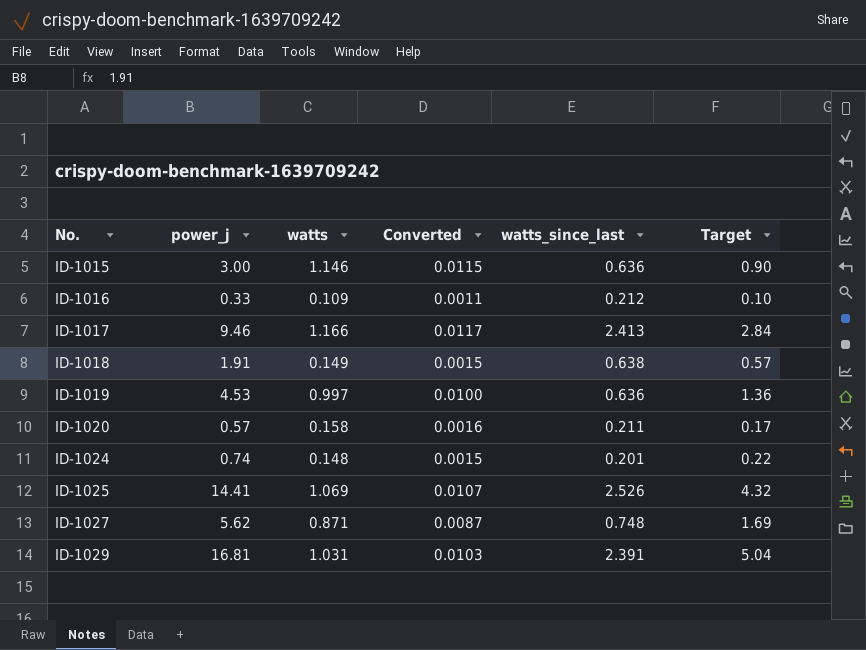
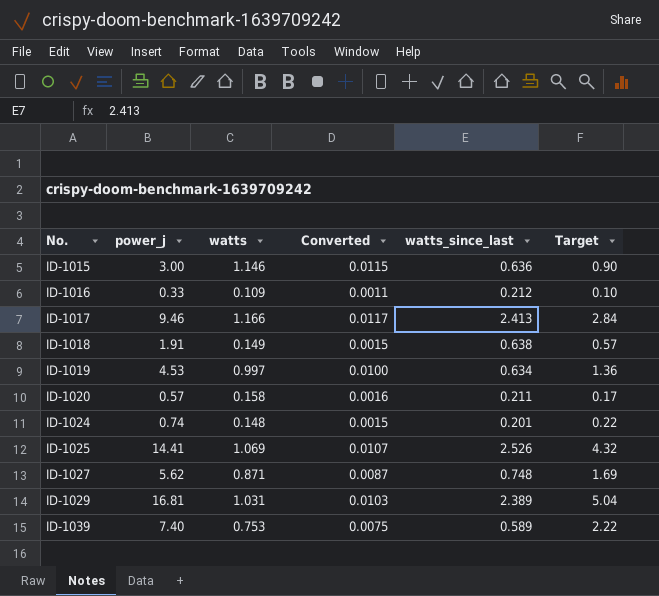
ID-1019 | watts_since_last: 0.636 -> 0.634
ID-1029 | watts_since_last: 2.391 -> 2.389
row ID-1039: none -> 7.40 | 0.753 | 0.0075 | 0.589 | 2.22

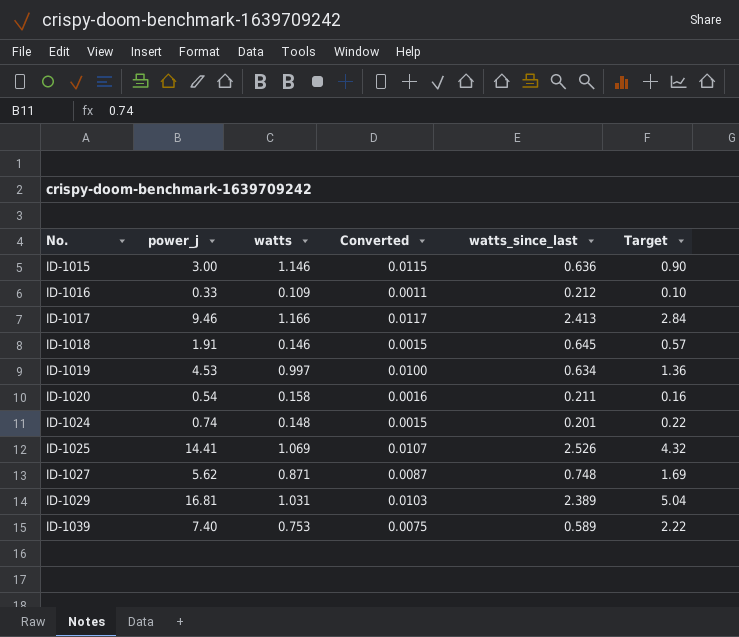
ID-1018 | watts: 0.149 -> 0.146
ID-1018 | watts_since_last: 0.638 -> 0.645
ID-1020 | power_j: 0.57 -> 0.54
ID-1020 | Target: 0.17 -> 0.16

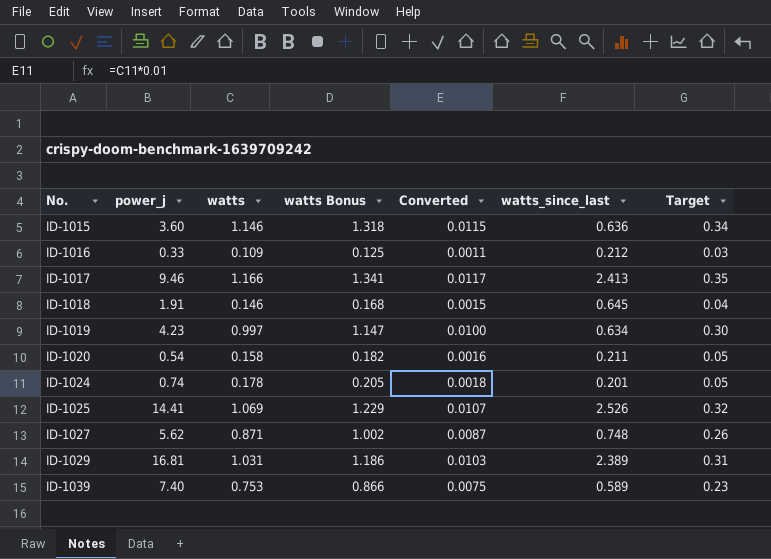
column watts Bonus | formula: none -> [watts] * 1.15
column Target | formula: [power_j] * 0.3 -> [watts] * 0.3
ID-1015 | power_j: 3.00 -> 3.60
ID-1019 | power_j: 4.53 -> 4.23
ID-1024 | watts: 0.148 -> 0.178
ID-1024 | Converted: 0.0015 -> 0.0018

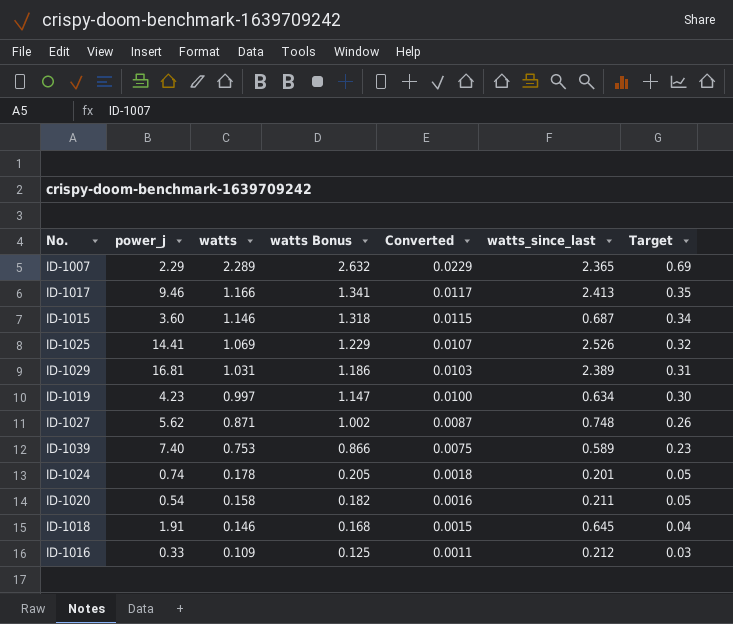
row order: No. ascending -> watts descending
row ID-1007: none -> 2.29 | 2.289 | 2.632 | 0.0229 | 2.365 | 0.69
ID-1015 | watts_since_last: 0.636 -> 0.687

